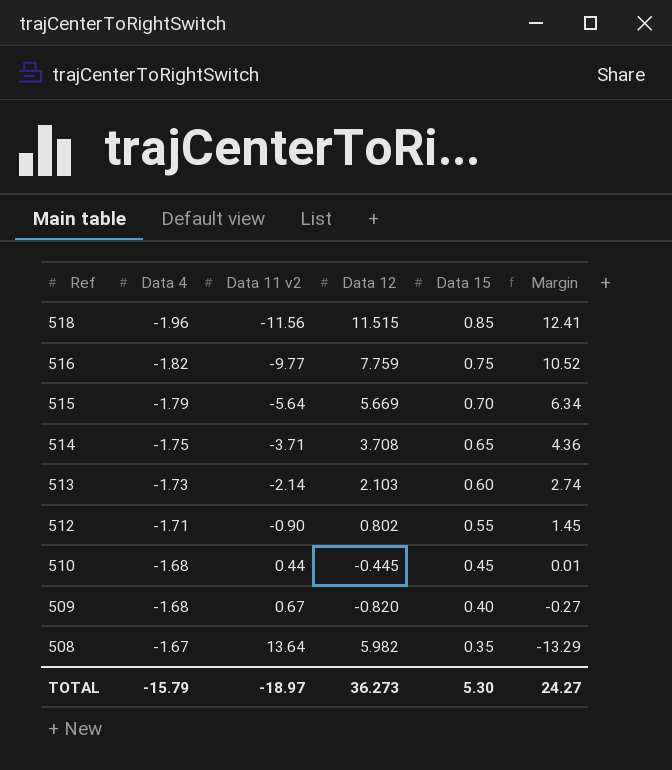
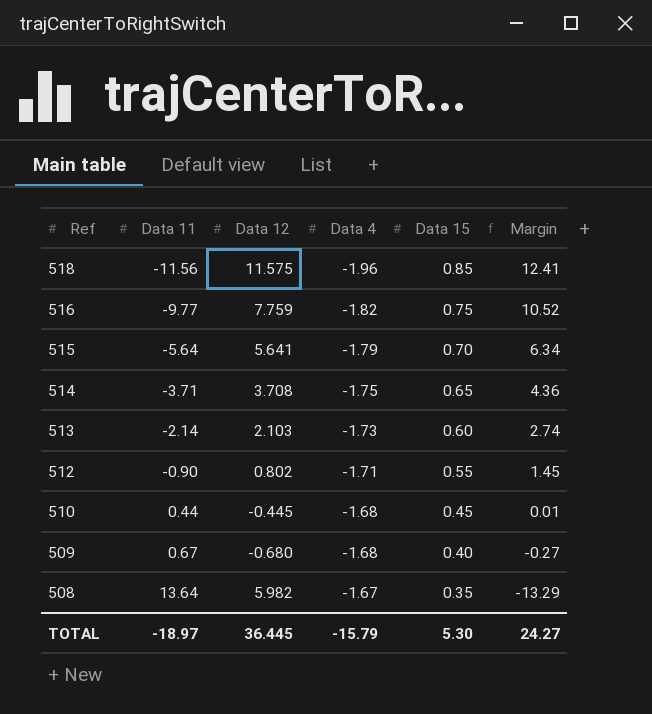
column name: Data 11 v2 -> Data 11
column Data 4 | position: 2 -> 4
518 | Data 12: 11.515 -> 11.575
515 | Data 12: 5.669 -> 5.641
509 | Data 12: -0.820 -> -0.680
TOTAL | Data 12: 36.273 -> 36.445

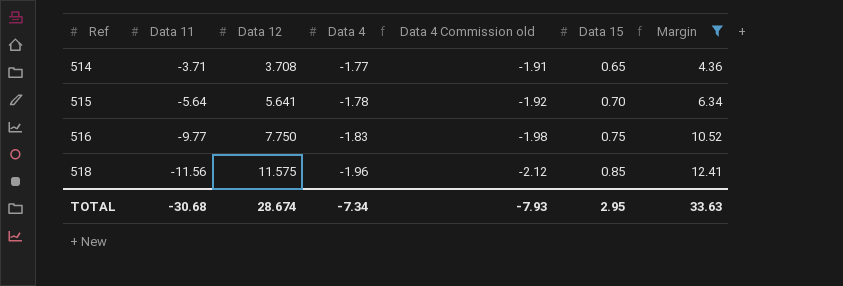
filter: none -> Margin >= 4.36
row order: Ref descending -> Ref ascending
column Data 4 Commission old | formula: none -> [Data 4] * 1.08
514 | Data 4: -1.75 -> -1.77
515 | Data 4: -1.79 -> -1.78
516 | Data 12: 7.759 -> 7.750
516 | Data 4: -1.82 -> -1.83
TOTAL | Data 11: -18.97 -> -30.68
TOTAL | Data 12: 36.445 -> 28.674
TOTAL | Data 4: -15.79 -> -7.34
TOTAL | Data 15: 5.30 -> 2.95
TOTAL | Margin: 24.27 -> 33.63

